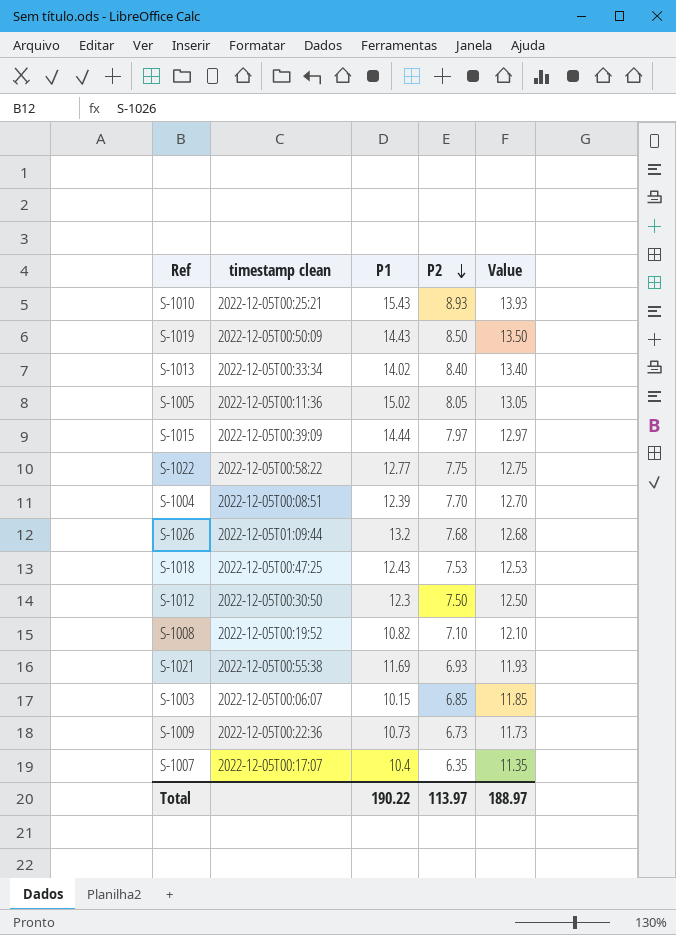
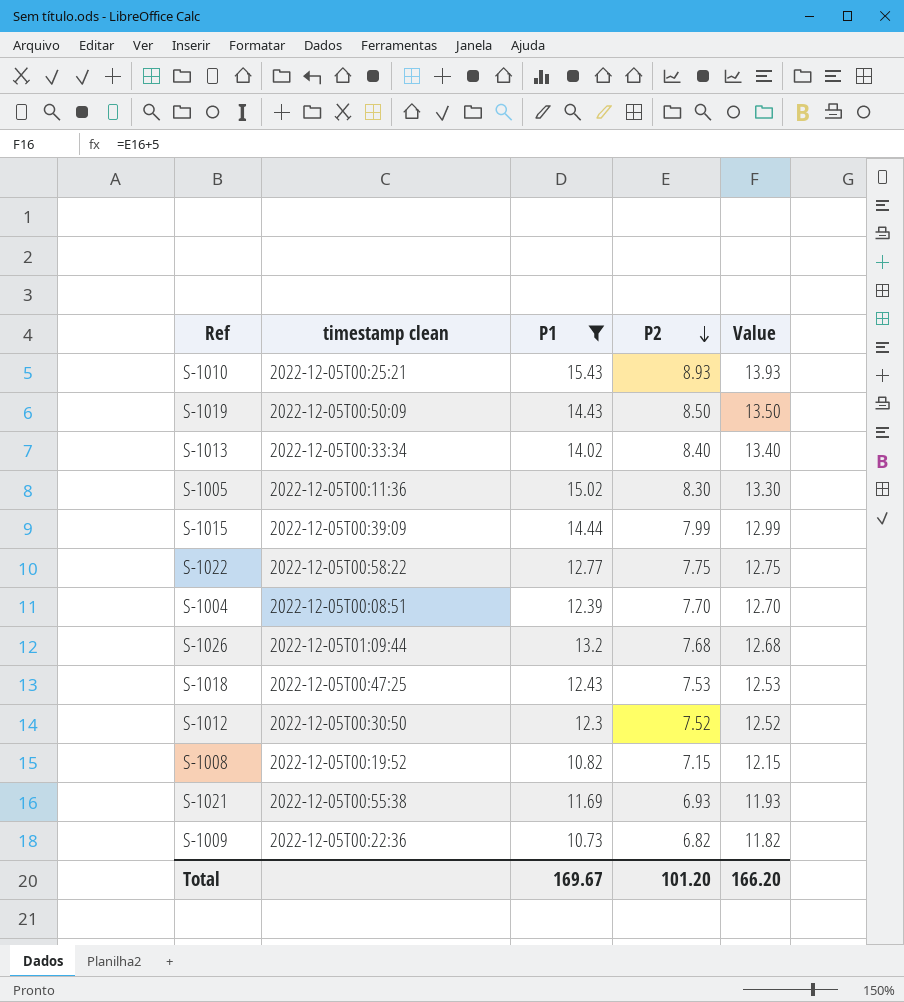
filter: none -> P1 >= 10.73
S-1005 | P2: 8.05 -> 8.30
S-1005 | Value: 13.05 -> 13.30
S-1015 | P2: 7.97 -> 7.99
S-1015 | Value: 12.97 -> 12.99
S-1012 | P2: 7.50 -> 7.52
S-1012 | Value: 12.50 -> 12.52
S-1008 | P2: 7.10 -> 7.15
S-1008 | Value: 12.10 -> 12.15
S-1009 | P2: 6.73 -> 6.82
S-1009 | Value: 11.73 -> 11.82
Total | P1: 190.22 -> 169.67
Total | P2: 113.97 -> 101.20
Total | Value: 188.97 -> 166.20

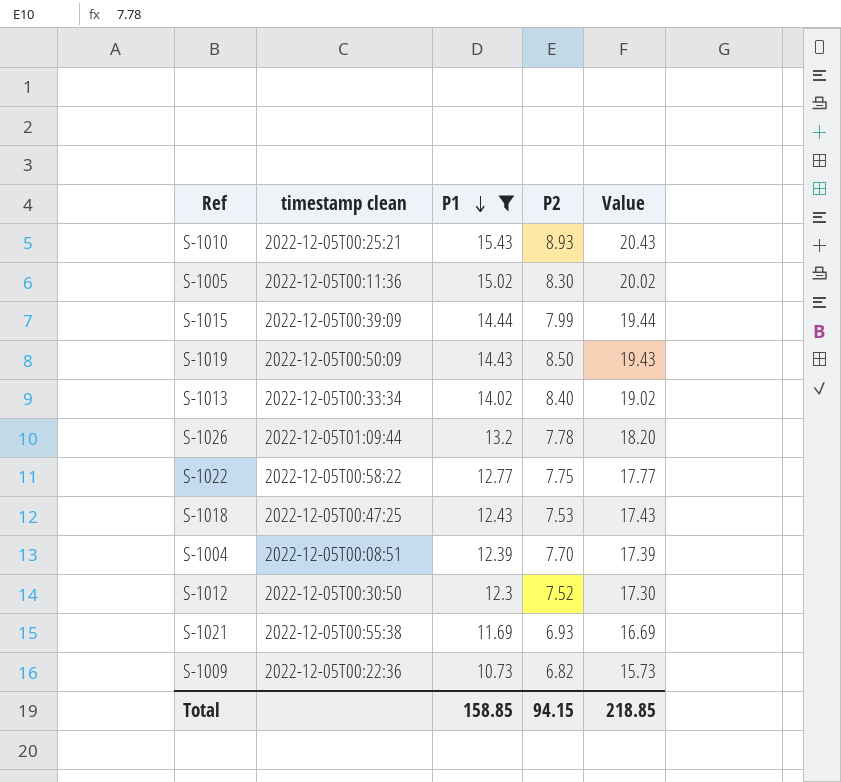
row order: P2 descending -> P1 descending
column Value | formula: [P2] + 5 -> [P1] + 5
row S-1008: 2022-12-05T00:19:52 | 10.82 | 7.15 | 12.15 -> none
S-1026 | P2: 7.68 -> 7.78
Total | P1: 169.67 -> 158.85
Total | P2: 101.20 -> 94.15
Total | Value: 166.20 -> 218.85

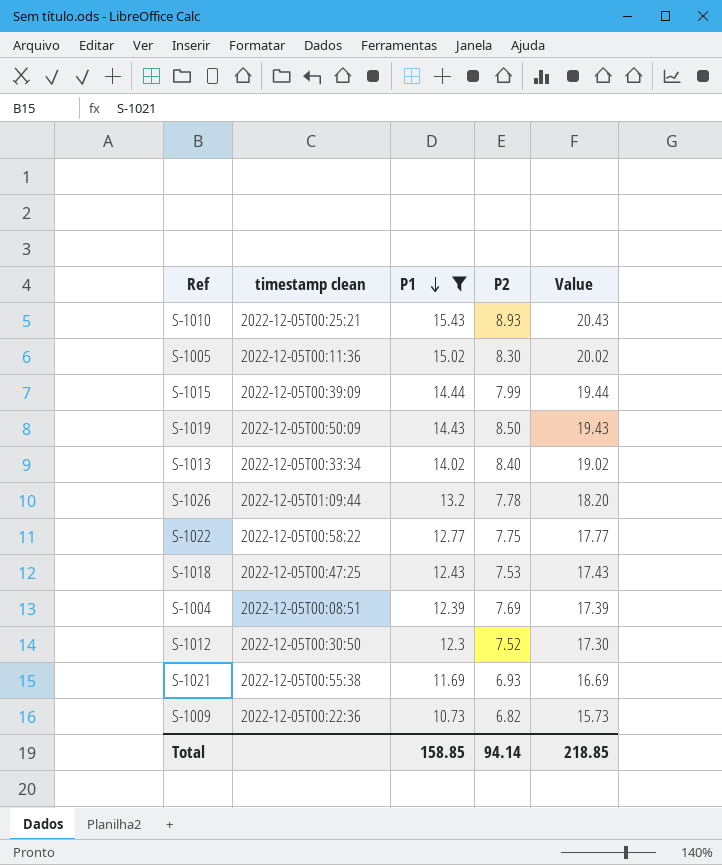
S-1004 | P2: 7.70 -> 7.69
Total | P2: 94.15 -> 94.14

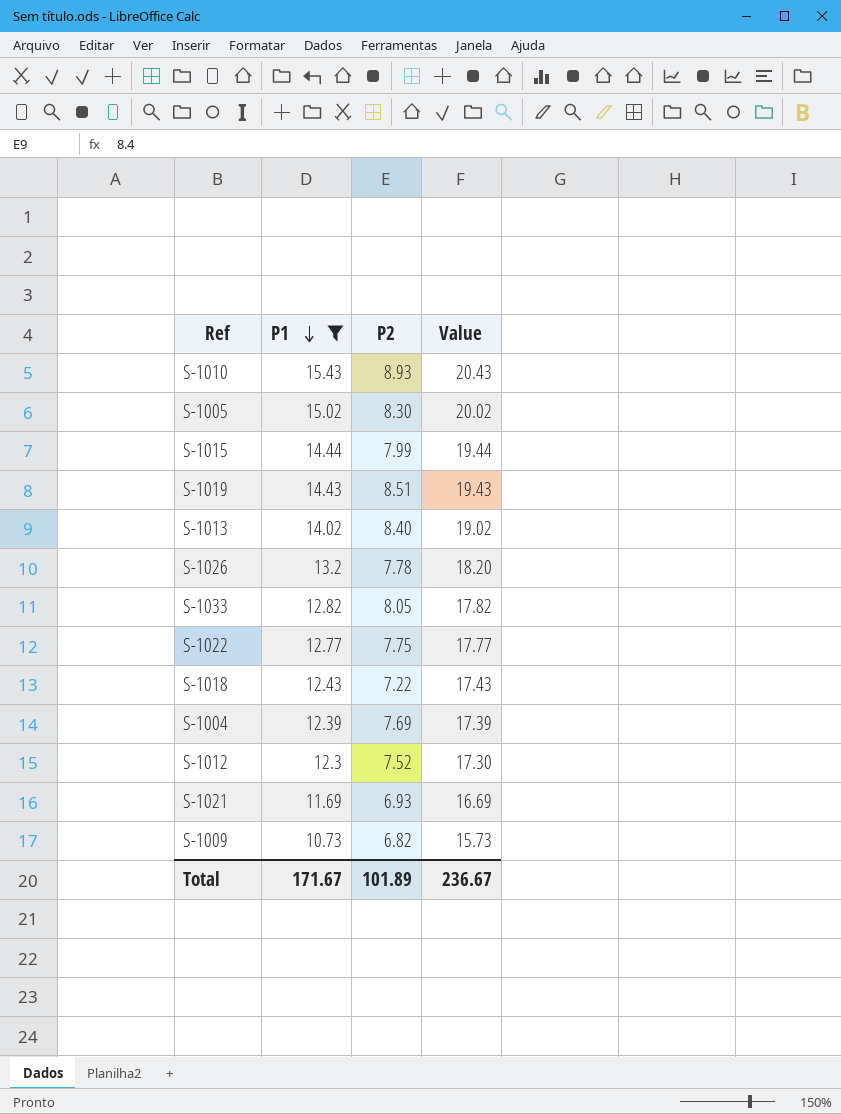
column timestamp clean | position: 2 -> none
S-1019 | P2: 8.50 -> 8.51
row S-1033: none -> 12.82 | 8.05 | 17.82
S-1018 | P2: 7.53 -> 7.22
Total | P1: 158.85 -> 171.67
Total | P2: 94.14 -> 101.89
Total | Value: 218.85 -> 236.67

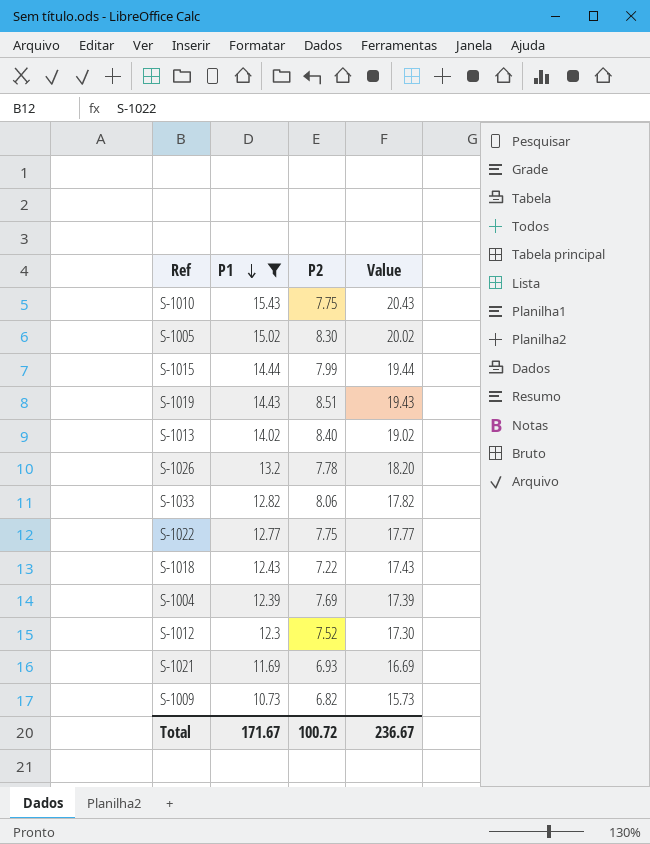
S-1010 | P2: 8.93 -> 7.75
S-1033 | P2: 8.05 -> 8.06
Total | P2: 101.89 -> 100.72

